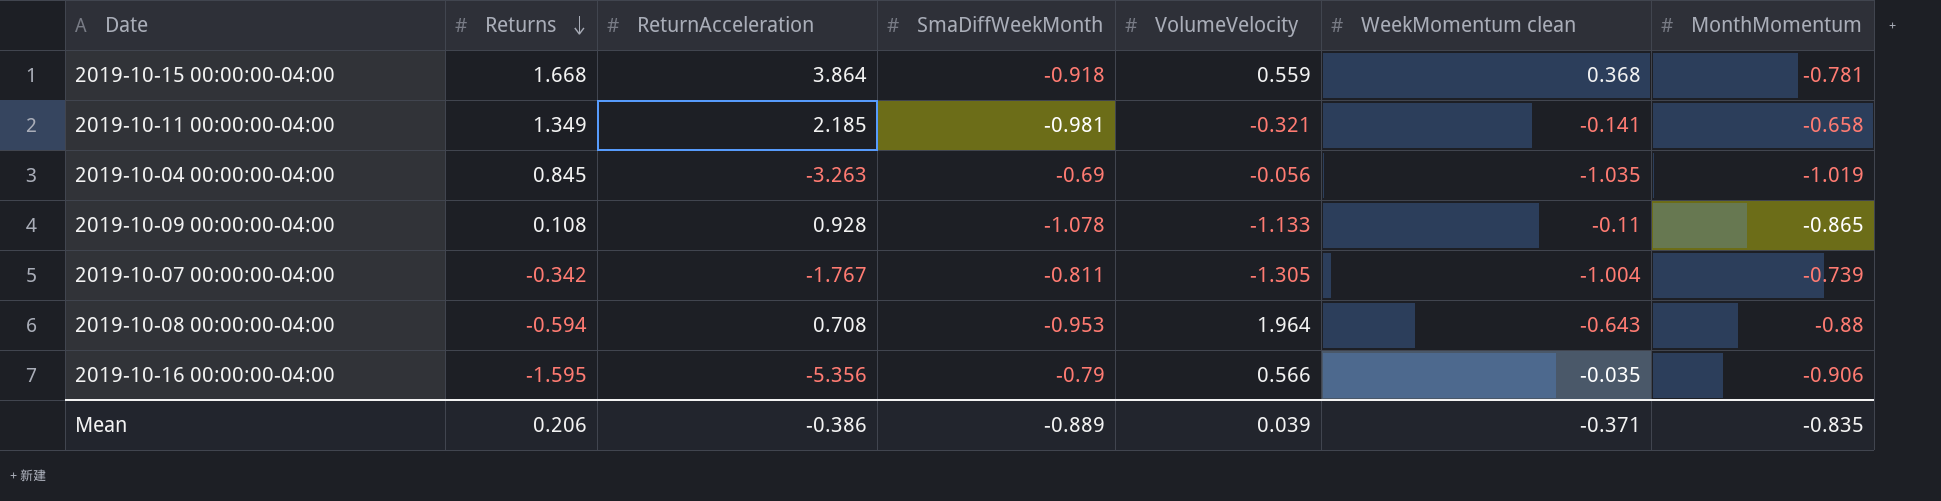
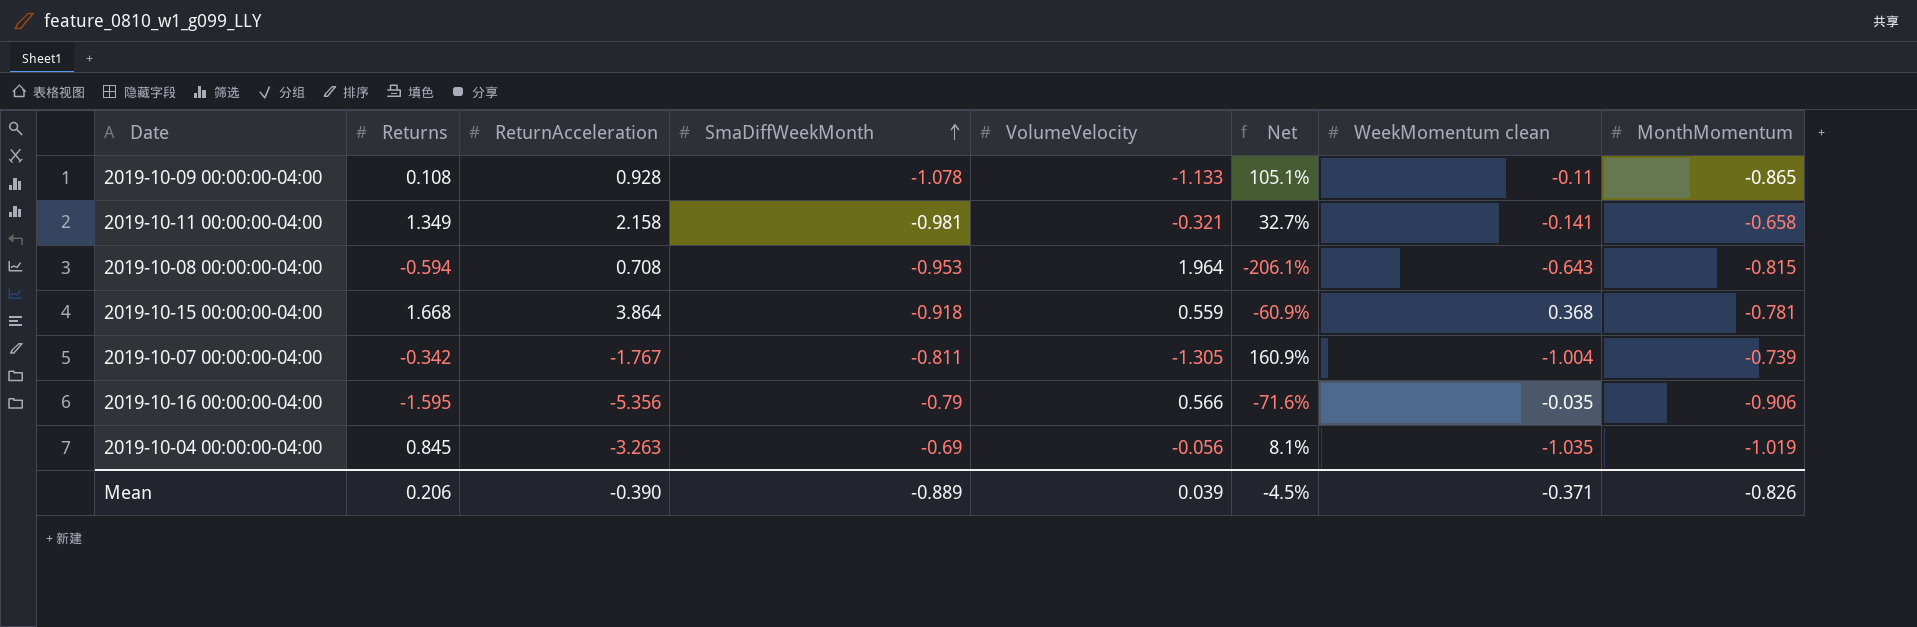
row order: Returns descending -> SmaDiffWeekMonth ascending
column Net | formula: none -> [VolumeVelocity] / [SmaDiffWeekMonth]
2019-10-11 00:00:00-04:00 | ReturnAcceleration: 2.185 -> 2.158
2019-10-08 00:00:00-04:00 | MonthMomentum: -0.88 -> -0.815
Mean | ReturnAcceleration: -0.386 -> -0.390
Mean | MonthMomentum: -0.835 -> -0.826

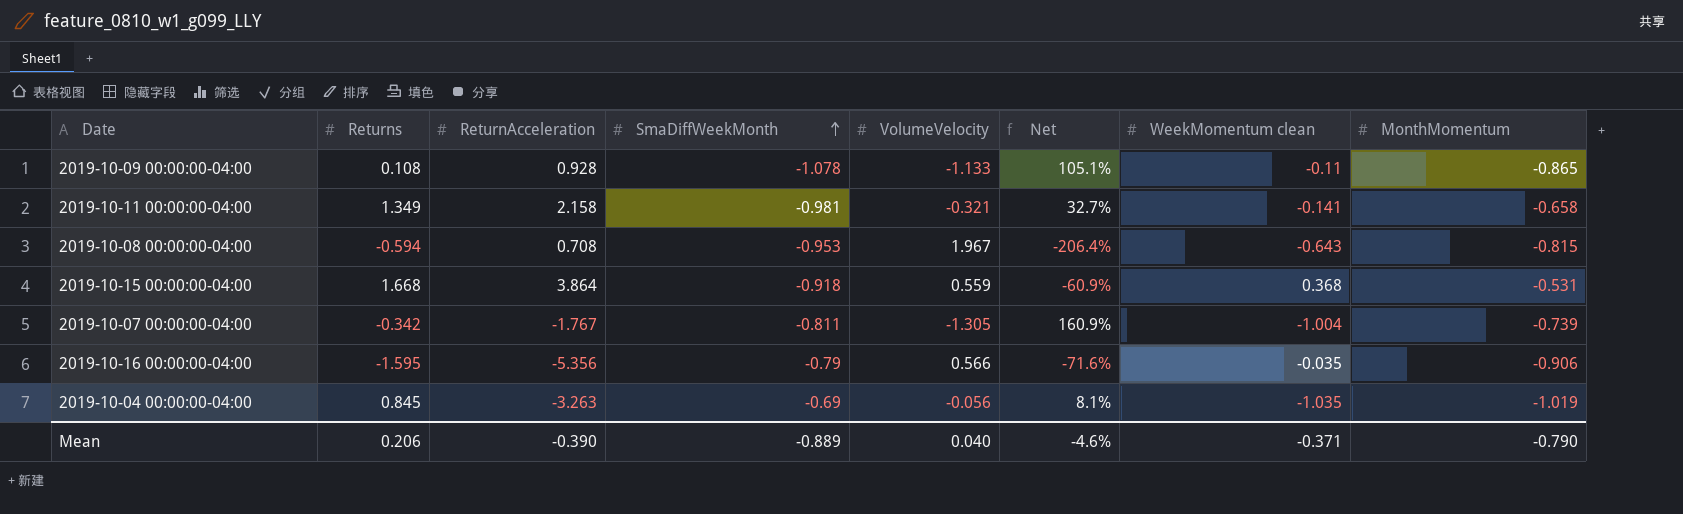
2019-10-08 00:00:00-04:00 | VolumeVelocity: 1.964 -> 1.967
2019-10-08 00:00:00-04:00 | Net: -206.1% -> -206.4%
2019-10-15 00:00:00-04:00 | MonthMomentum: -0.781 -> -0.531
Mean | VolumeVelocity: 0.039 -> 0.040
Mean | Net: -4.5% -> -4.6%
Mean | MonthMomentum: -0.826 -> -0.790

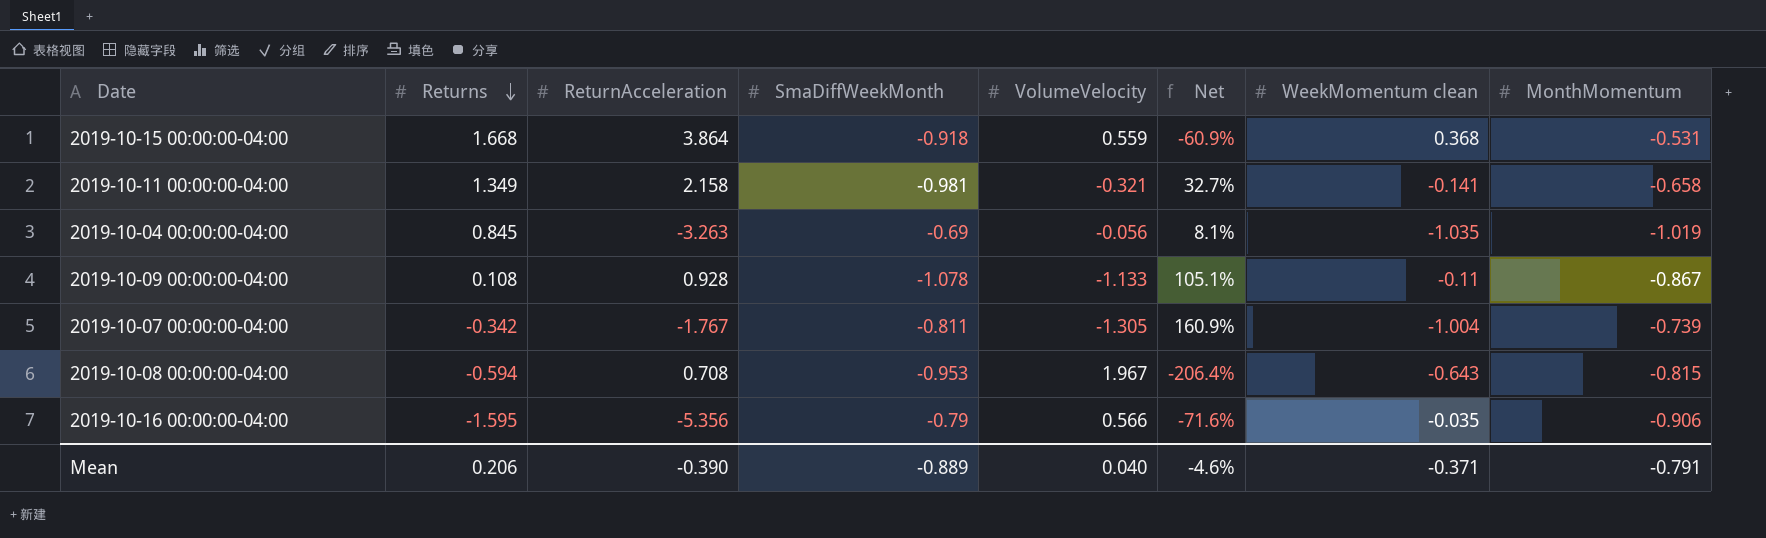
row order: SmaDiffWeekMonth ascending -> Returns descending
2019-10-09 00:00:00-04:00 | MonthMomentum: -0.865 -> -0.867
Mean | MonthMomentum: -0.790 -> -0.791

